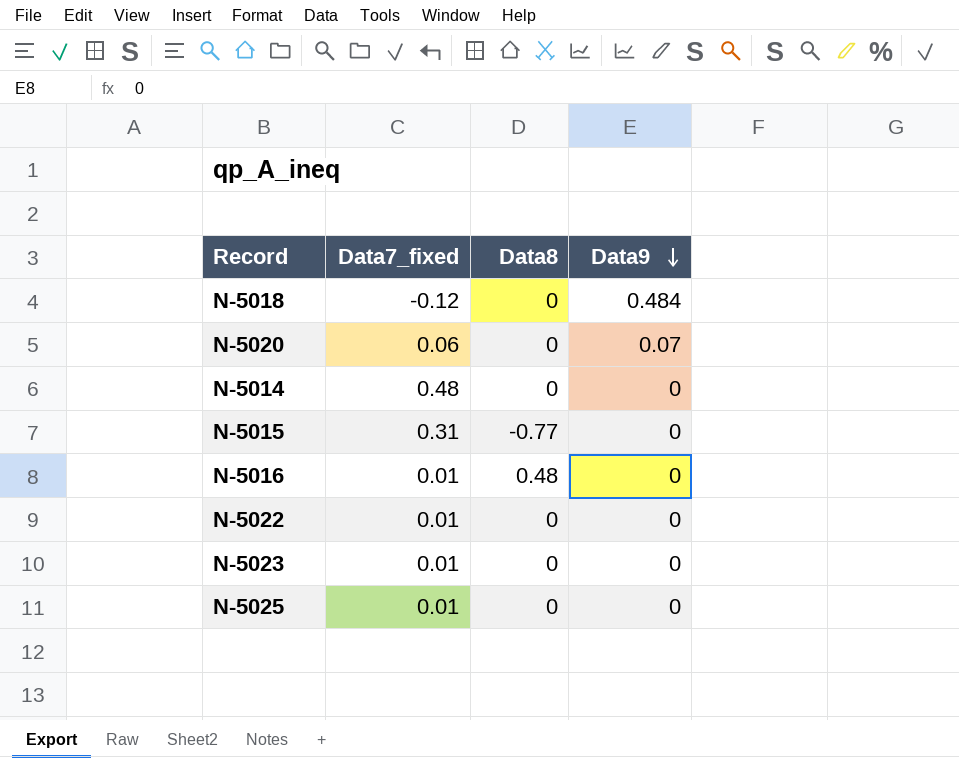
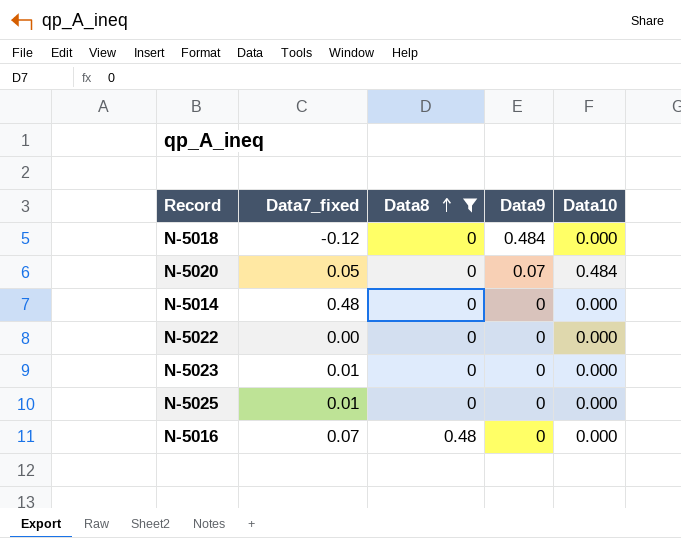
filter: none -> Data8 != -0.77
row order: Data9 descending -> Data8 ascending
column Data10 | position: none -> 5
N-5020 | Data7_fixed: 0.06 -> 0.05
N-5022 | Data7_fixed: 0.01 -> 0.00
N-5016 | Data7_fixed: 0.01 -> 0.07

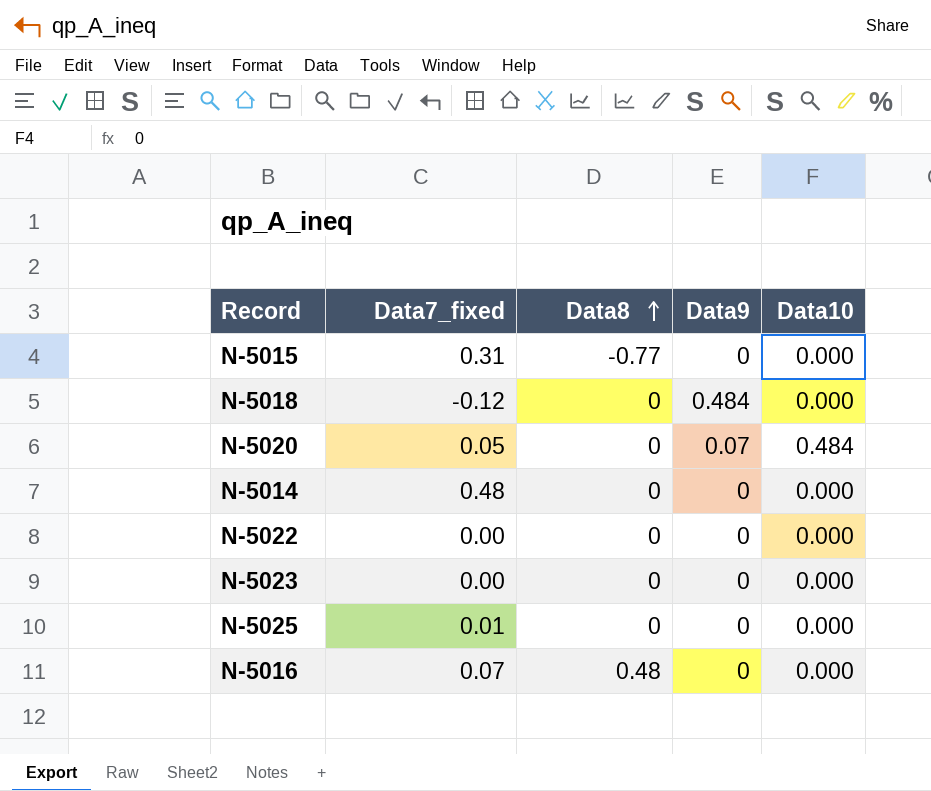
filter: Data8 != -0.77 -> none
N-5023 | Data7_fixed: 0.01 -> 0.00

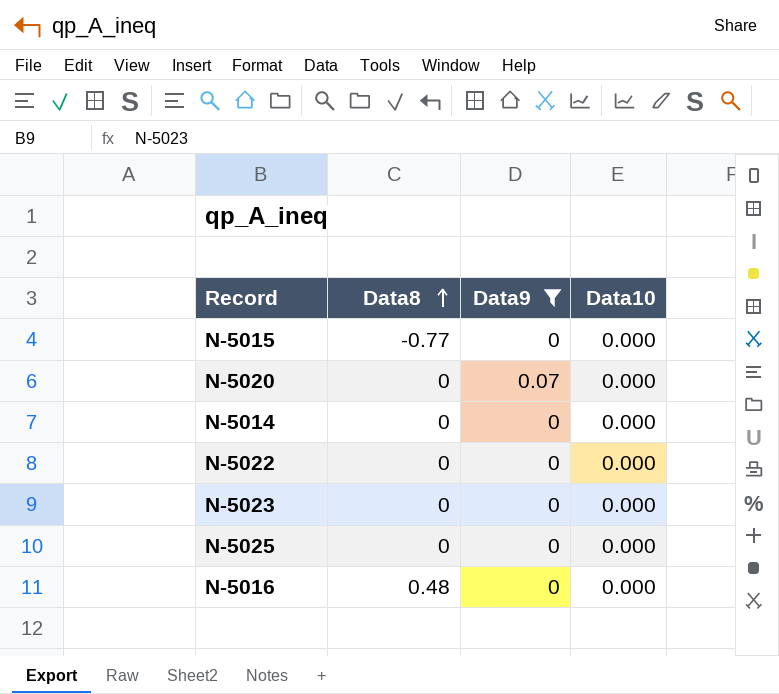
filter: none -> Data9 != 0.484
column Data7_fixed | position: 2 -> none
N-5020 | Data10: 0.484 -> 0.000

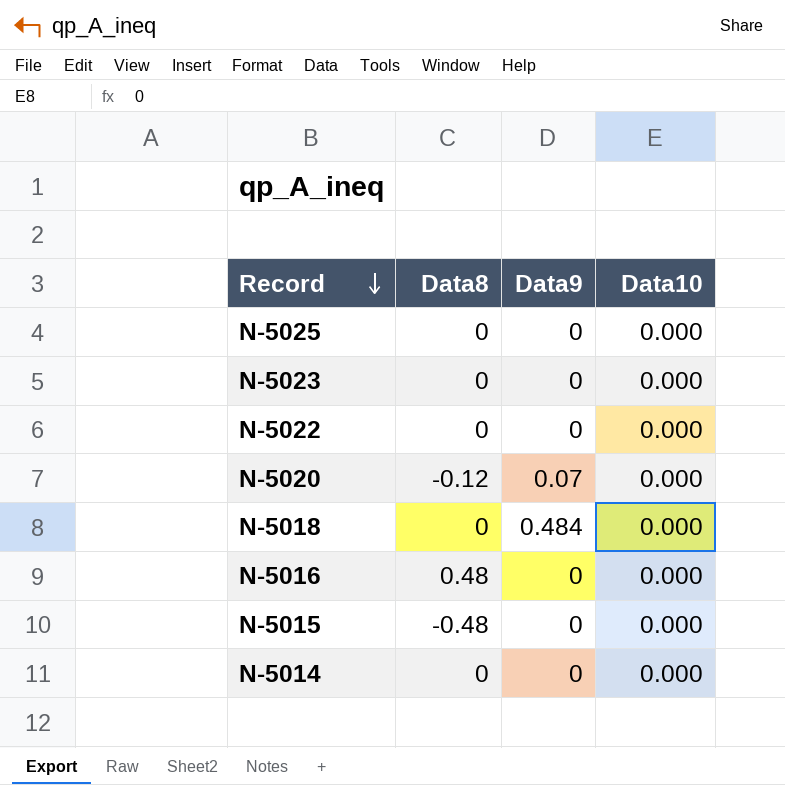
filter: Data9 != 0.484 -> none
row order: Data8 ascending -> Record descending
N-5020 | Data8: 0 -> -0.12
N-5015 | Data8: -0.77 -> -0.48

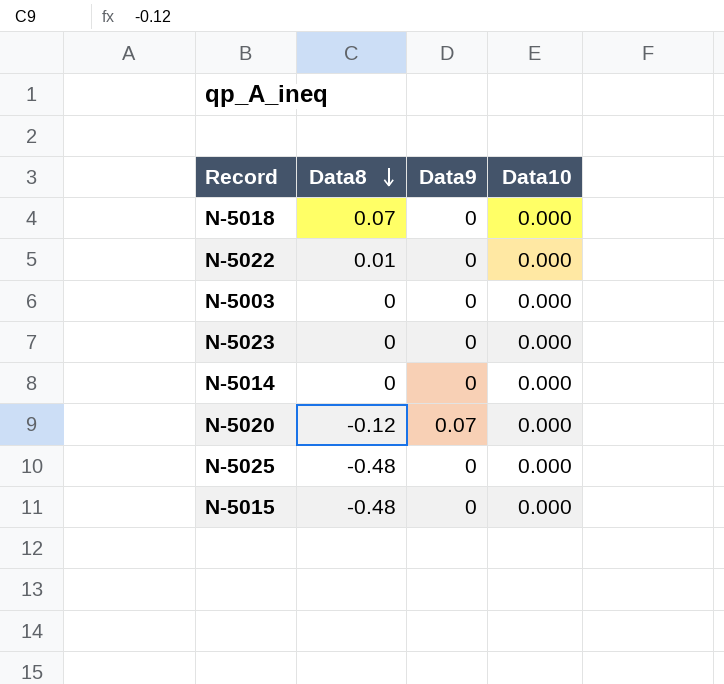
row order: Record descending -> Data8 descending
row N-5016: 0.48 | 0 | 0.000 -> none
N-5018 | Data8: 0 -> 0.07
N-5018 | Data9: 0.484 -> 0
N-5022 | Data8: 0 -> 0.01
row N-5003: none -> 0 | 0 | 0.000
N-5025 | Data8: 0 -> -0.48

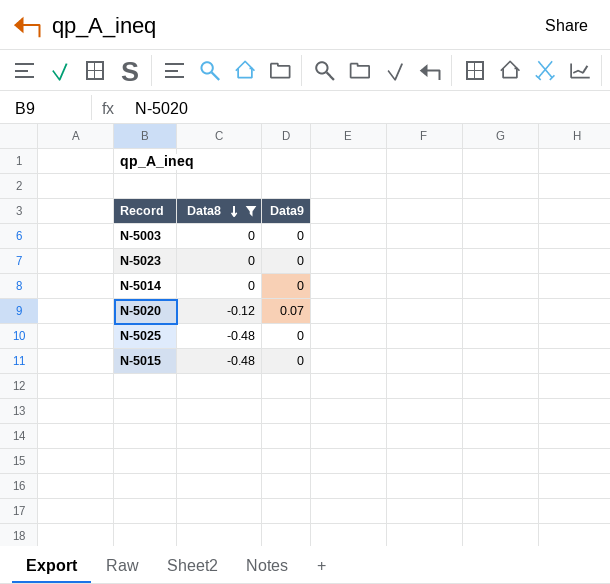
filter: none -> Data8 <= 0
column Data10 | position: 4 -> none

